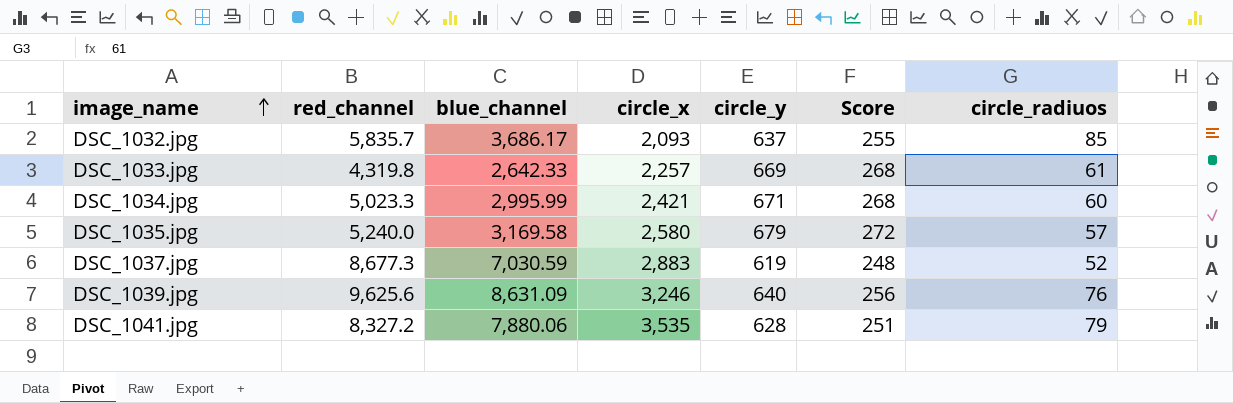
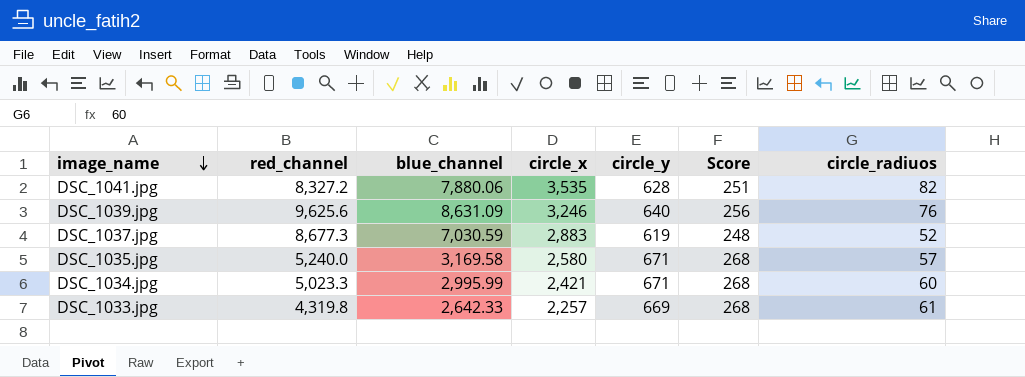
row order: image_name ascending -> image_name descending
row DSC_1032.jpg: 5,835.7 | 3,686.17 | 2,093 | 637 | 255 | 85 -> none
DSC_1041.jpg | circle_radiuos: 79 -> 82
DSC_1035.jpg | circle_y: 679 -> 671
DSC_1035.jpg | Score: 272 -> 268

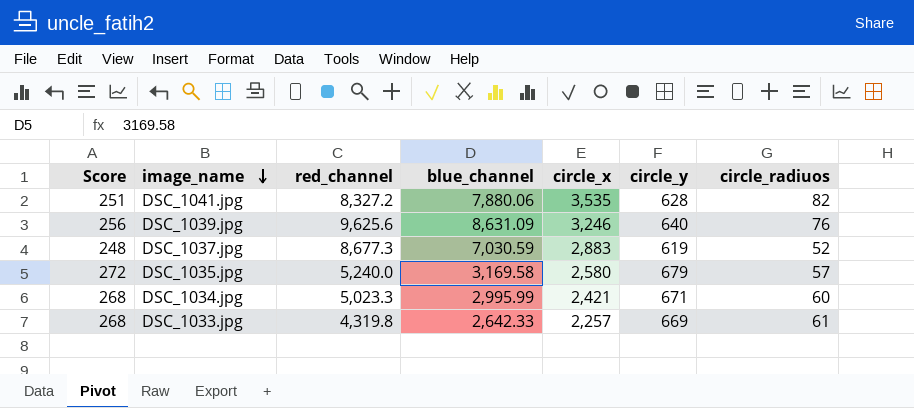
column Score | position: 6 -> 1
DSC_1035.jpg | Score: 268 -> 272
DSC_1035.jpg | circle_y: 671 -> 679

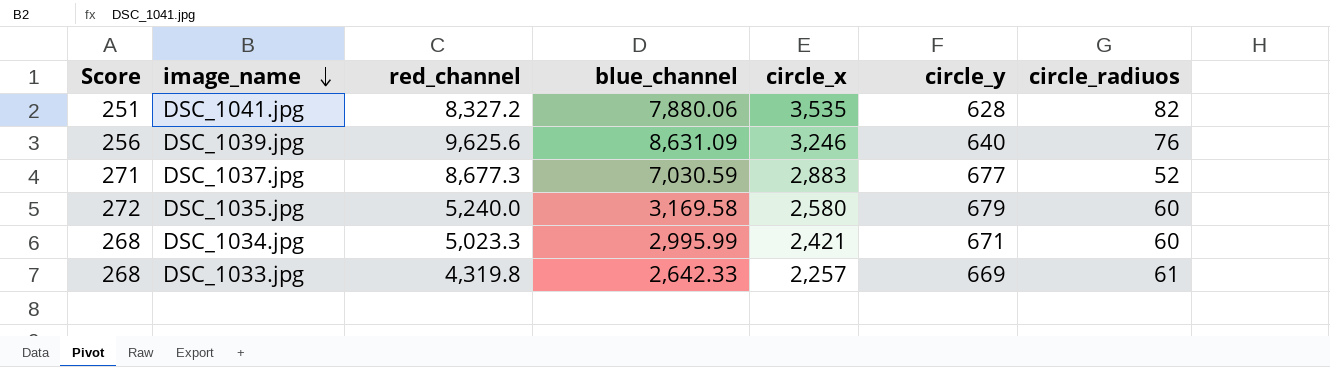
DSC_1037.jpg | Score: 248 -> 271
DSC_1037.jpg | circle_y: 619 -> 677
DSC_1035.jpg | circle_radiuos: 57 -> 60

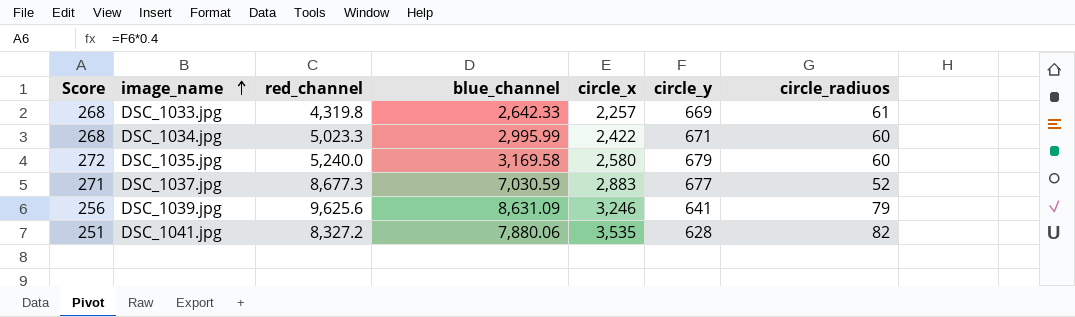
row order: image_name descending -> image_name ascending
DSC_1034.jpg | circle_x: 2,421 -> 2,422
DSC_1039.jpg | circle_y: 640 -> 641
DSC_1039.jpg | circle_radiuos: 76 -> 79

